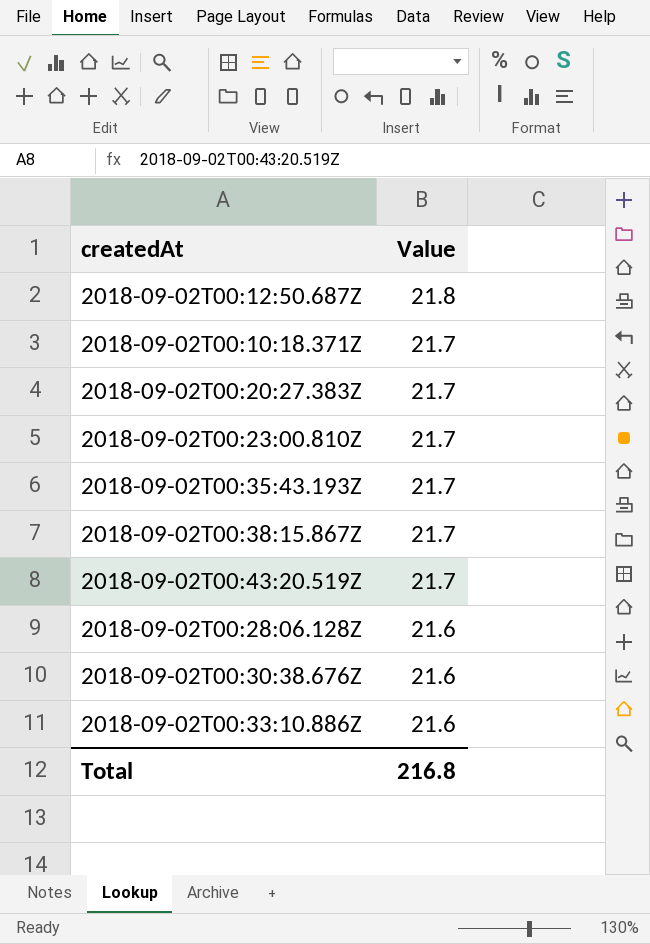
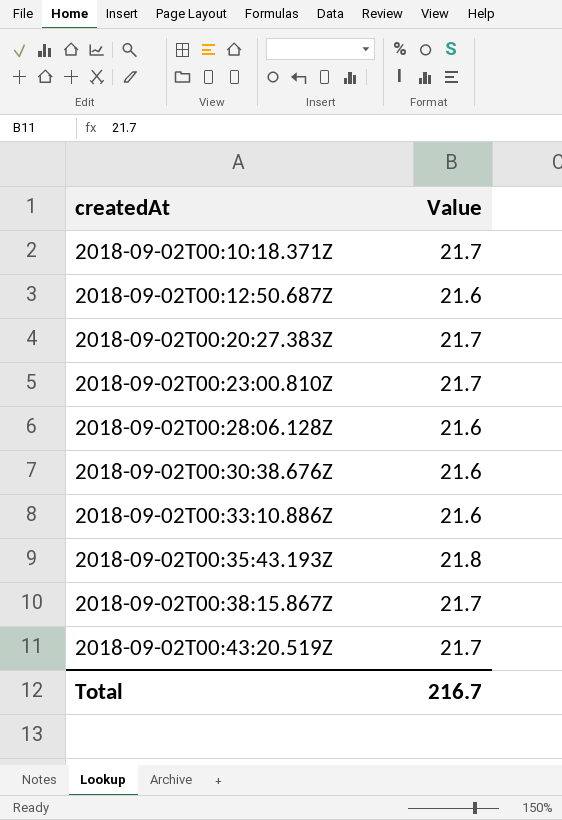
row order: Value descending -> createdAt ascending
2018-09-02T00:12:50.687Z | Value: 21.8 -> 21.6
2018-09-02T00:35:43.193Z | Value: 21.7 -> 21.8
Total | Value: 216.8 -> 216.7

